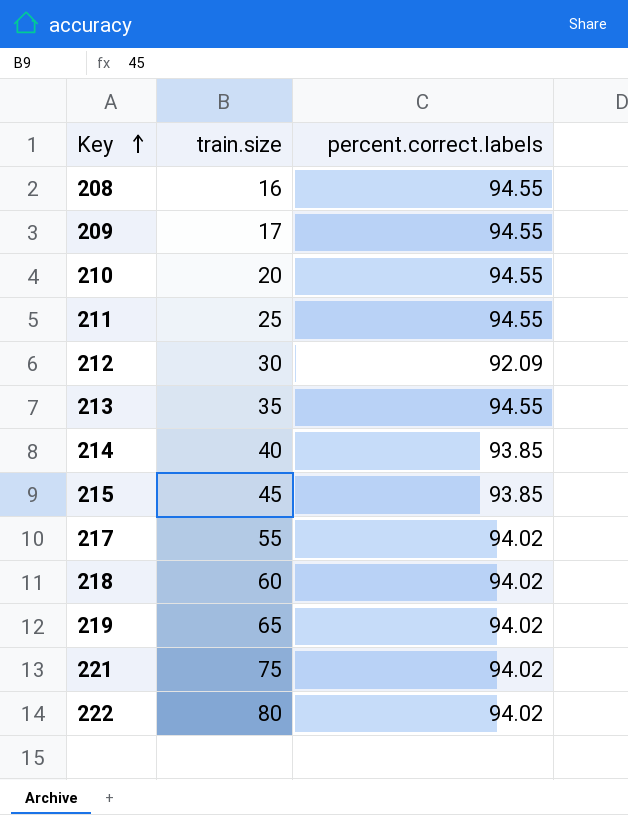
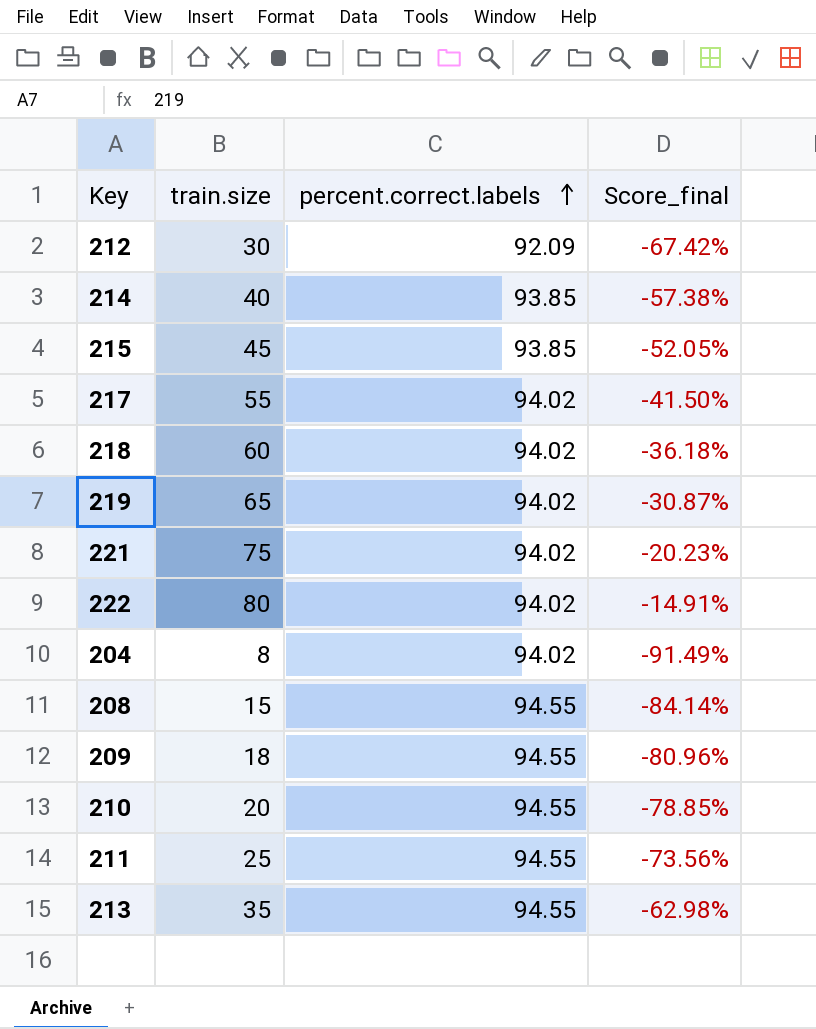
row order: Key ascending -> percent.correct.labels ascending
column Score_final | formula: none -> ([train.size] - [percent.correct.labels]) / [percent.correct.labels]
row 204: none -> 8 | 94.02 | -91.49%
208 | train.size: 16 -> 15
209 | train.size: 17 -> 18

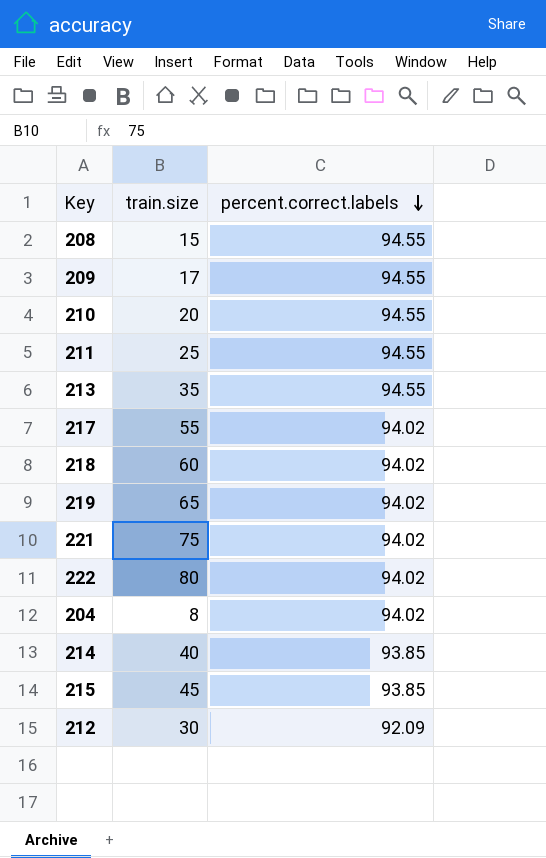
row order: percent.correct.labels ascending -> percent.correct.labels descending
column Score_final | formula: ([train.size] - [percent.correct.labels]) / [percent.correct.labels] -> none
209 | train.size: 18 -> 17

